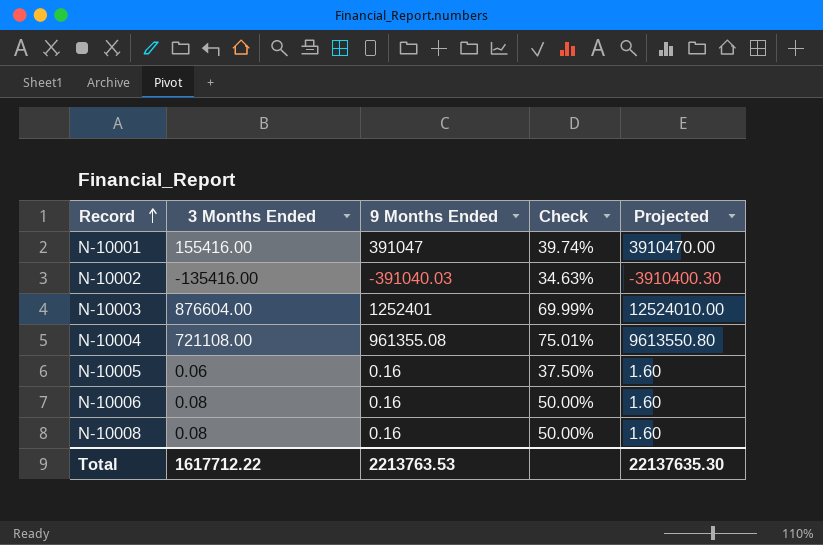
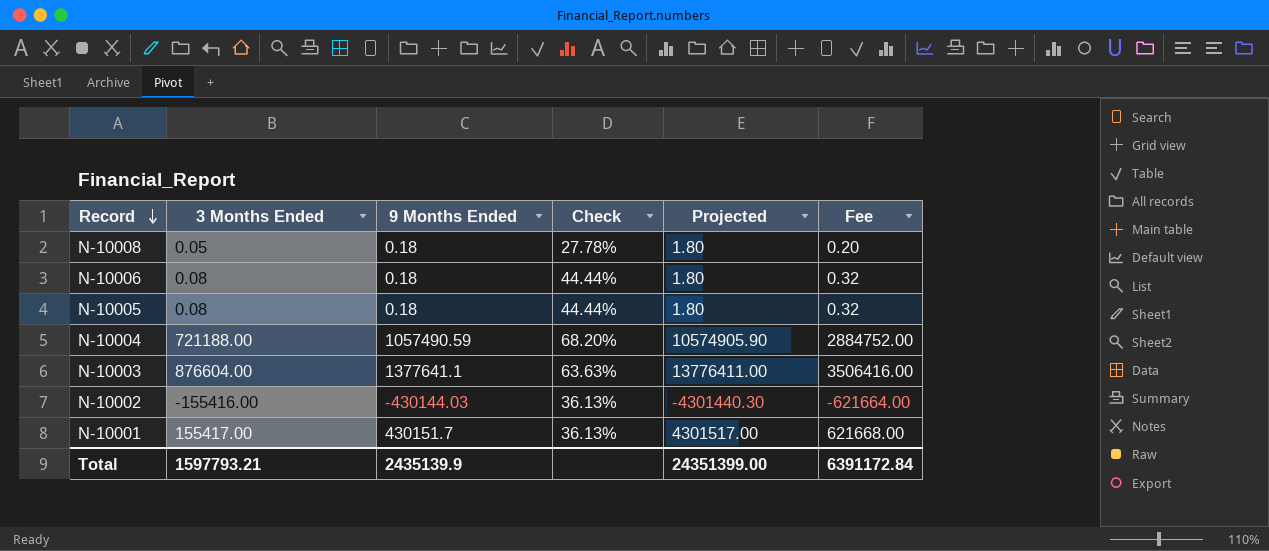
row order: Record ascending -> Record descending
column Fee | formula: none -> [3 Months Ended] * 4
N-10008 | 3 Months Ended: 0.08 -> 0.05
N-10008 | 9 Months Ended: 0.16 -> 0.18
N-10008 | Check: 50.00% -> 27.78%
N-10008 | Projected: 1.60 -> 1.80
N-10006 | 9 Months Ended: 0.16 -> 0.18
N-10006 | Check: 50.00% -> 44.44%
N-10006 | Projected: 1.60 -> 1.80
N-10005 | 3 Months Ended: 0.06 -> 0.08
N-10005 | 9 Months Ended: 0.16 -> 0.18
N-10005 | Check: 37.50% -> 44.44%
N-10005 | Projected: 1.60 -> 1.80
N-10004 | 3 Months Ended: 721108.00 -> 721188.00
N-10004 | 9 Months Ended: 961355.08 -> 1057490.59
N-10004 | Check: 75.01% -> 68.20%
N-10004 | Projected: 9613550.80 -> 10574905.90
N-10003 | 9 Months Ended: 1252401 -> 1377641.1
N-10003 | Check: 69.99% -> 63.63%
N-10003 | Projected: 12524010.00 -> 13776411.00
N-10002 | 3 Months Ended: -135416.00 -> -155416.00
N-10002 | 9 Months Ended: -391040.03 -> -430144.03
N-10002 | Check: 34.63% -> 36.13%
N-10002 | Projected: -3910400.30 -> -4301440.30
N-10001 | 3 Months Ended: 155416.00 -> 155417.00
N-10001 | 9 Months Ended: 391047 -> 430151.7
N-10001 | Check: 39.74% -> 36.13%
N-10001 | Projected: 3910470.00 -> 4301517.00
Total | 3 Months Ended: 1617712.22 -> 1597793.21
Total | 9 Months Ended: 2213763.53 -> 2435139.9
Total | Projected: 22137635.30 -> 24351399.00

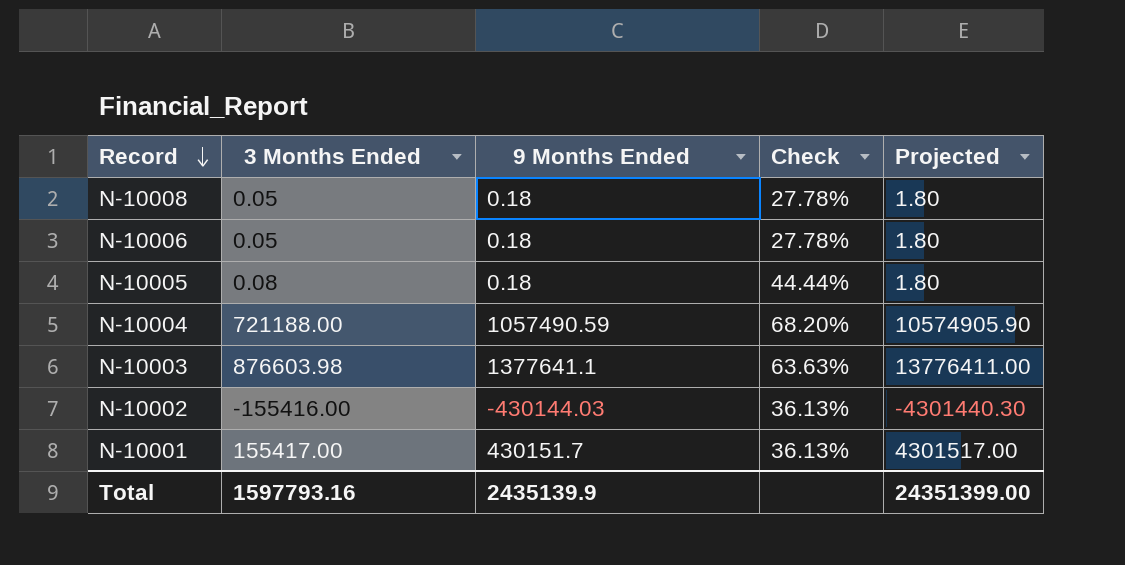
column Fee | formula: [3 Months Ended] * 4 -> none
N-10006 | 3 Months Ended: 0.08 -> 0.05
N-10006 | Check: 44.44% -> 27.78%
N-10003 | 3 Months Ended: 876604.00 -> 876603.98
Total | 3 Months Ended: 1597793.21 -> 1597793.16

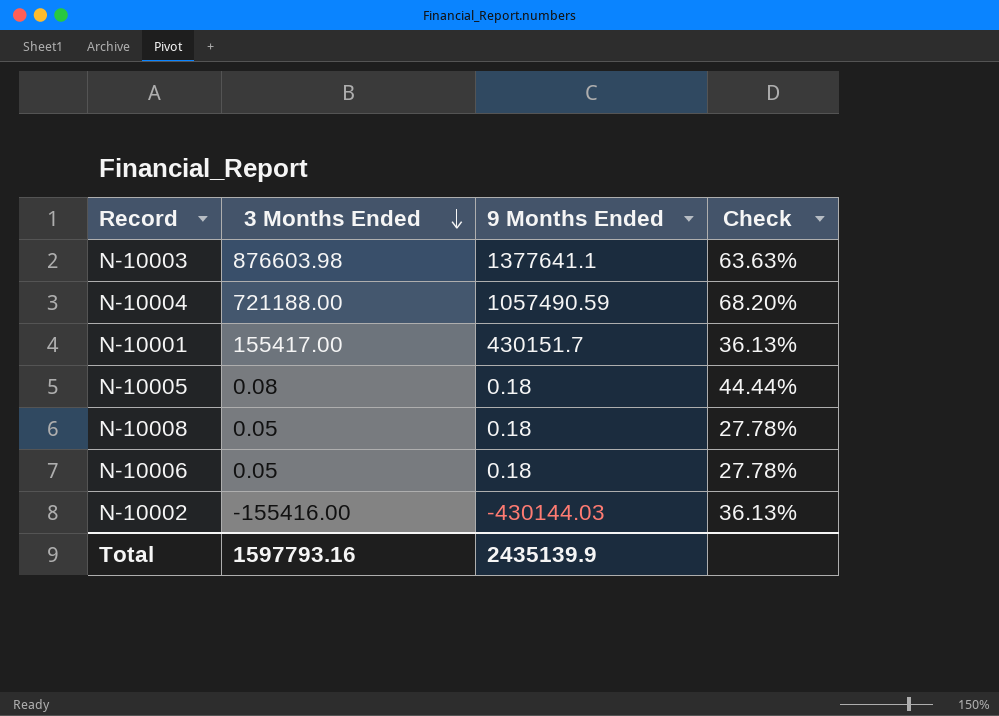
row order: Record descending -> 3 Months Ended descending
column Projected | formula: [9 Months Ended] * 10 -> none

